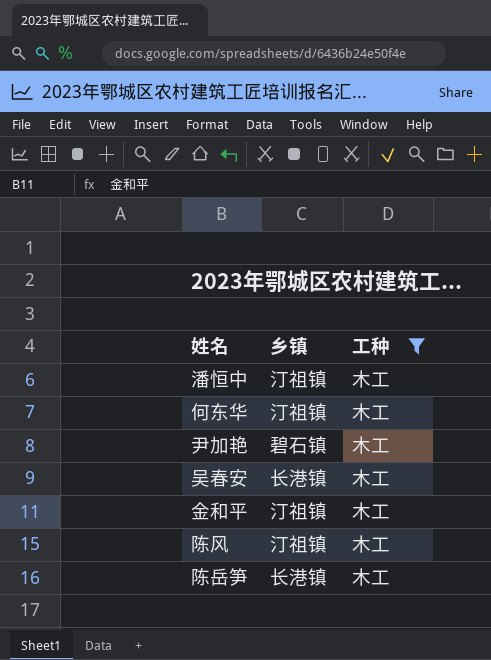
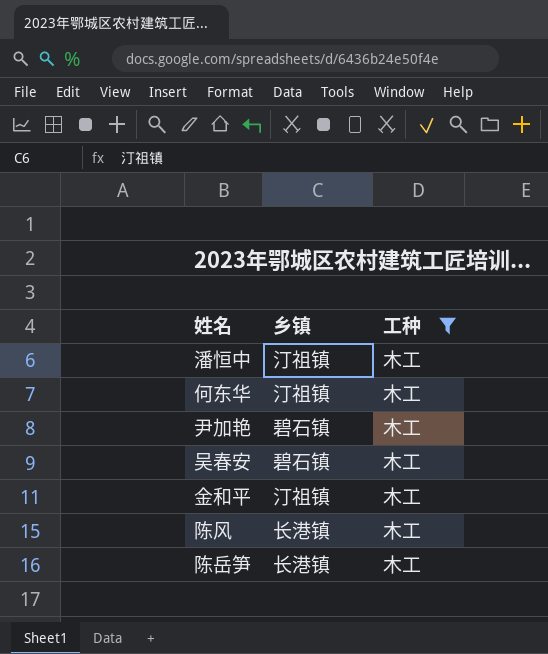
吴春安 | 乡镇: 长港镇 -> 碧石镇
陈风 | 乡镇: 汀祖镇 -> 长港镇

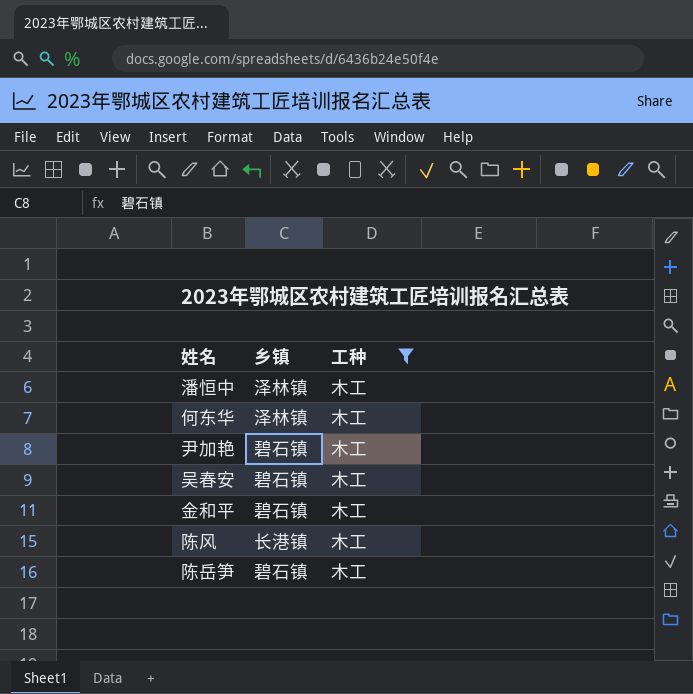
潘恒中 | 乡镇: 汀祖镇 -> 泽林镇
何东华 | 乡镇: 汀祖镇 -> 泽林镇
金和平 | 乡镇: 汀祖镇 -> 碧石镇
陈岳笋 | 乡镇: 长港镇 -> 碧石镇

